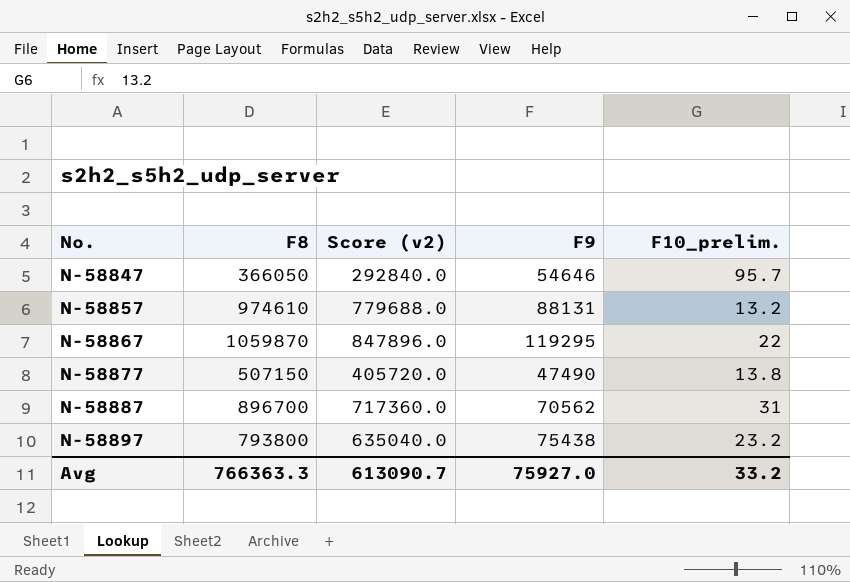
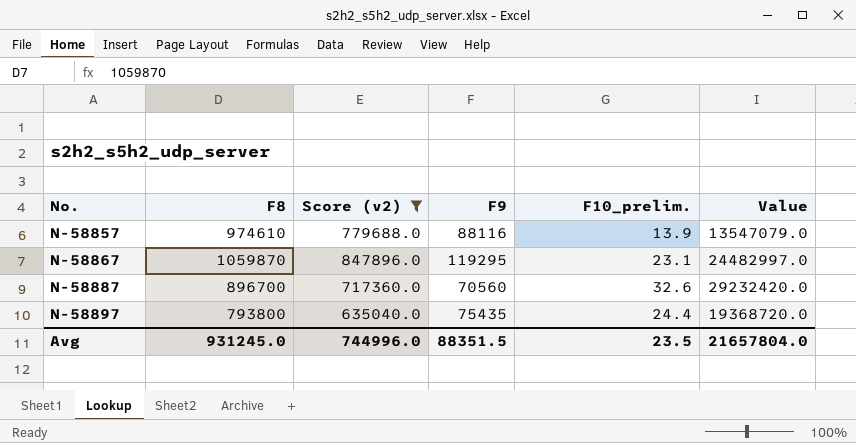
filter: none -> Score (v2) >= 635040.0
column Value | formula: none -> [F8] * [F10_prelim.]
N-58857 | F9: 88131 -> 88116
N-58857 | F10_prelim.: 13.2 -> 13.9
N-58867 | F10_prelim.: 22 -> 23.1
N-58887 | F9: 70562 -> 70560
N-58887 | F10_prelim.: 31 -> 32.6
N-58897 | F9: 75438 -> 75435
N-58897 | F10_prelim.: 23.2 -> 24.4
Avg | F8: 766363.3 -> 931245.0
Avg | Score (v2): 613090.7 -> 744996.0
Avg | F9: 75927.0 -> 88351.5
Avg | F10_prelim.: 33.2 -> 23.5

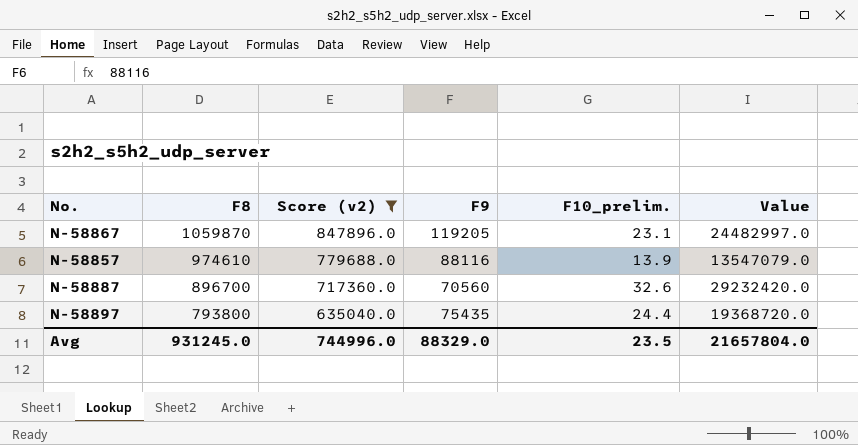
row order: No. ascending -> F8 descending
N-58867 | F9: 119295 -> 119205
Avg | F9: 88351.5 -> 88329.0

